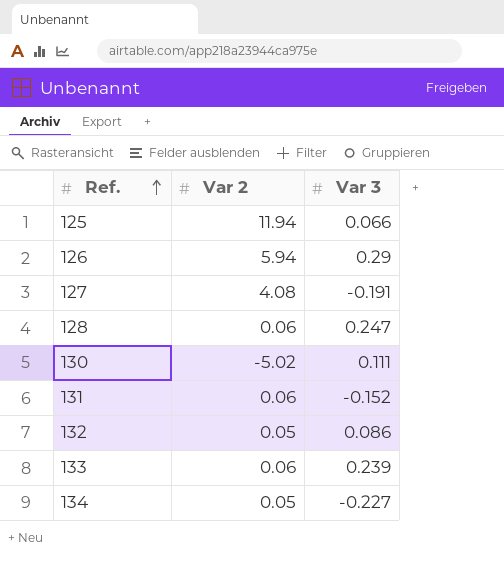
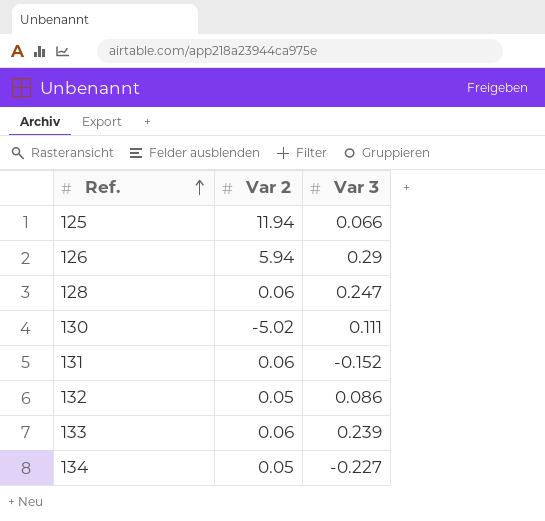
row 127: 4.08 | -0.191 -> none

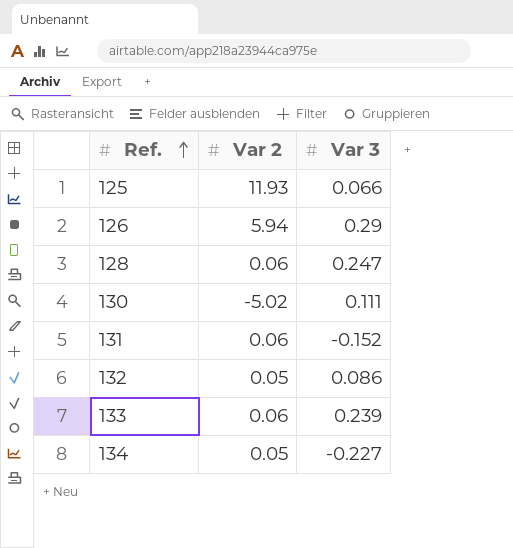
125 | Var 2: 11.94 -> 11.93

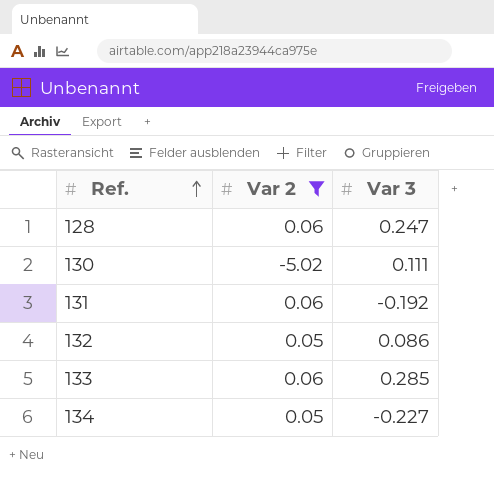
filter: none -> Var 2 <= 0.06
131 | Var 3: -0.152 -> -0.192
133 | Var 3: 0.239 -> 0.285

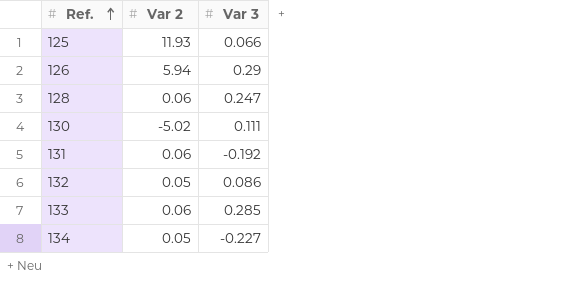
filter: Var 2 <= 0.06 -> none

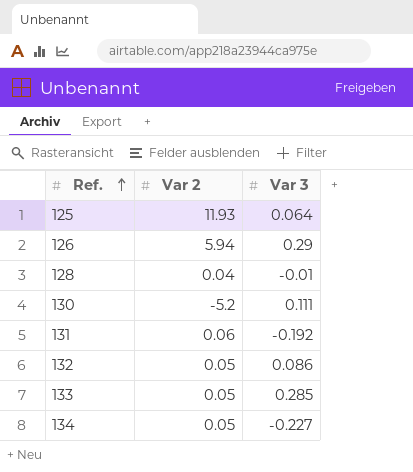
125 | Var 3: 0.066 -> 0.064
128 | Var 2: 0.06 -> 0.04
128 | Var 3: 0.247 -> -0.01
130 | Var 2: -5.02 -> -5.2
133 | Var 2: 0.06 -> 0.05

